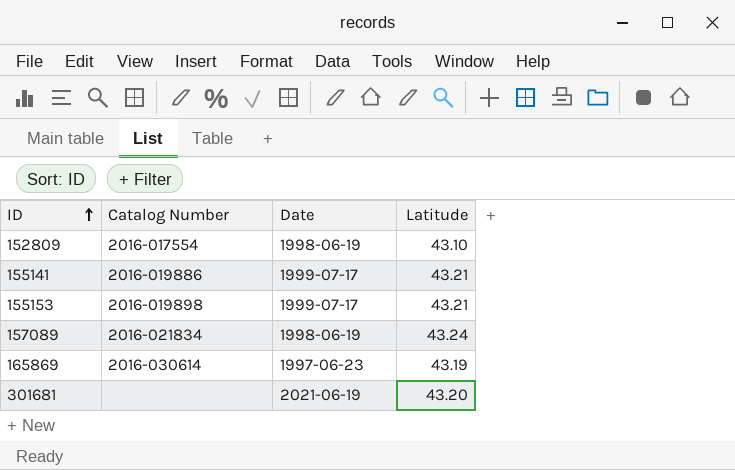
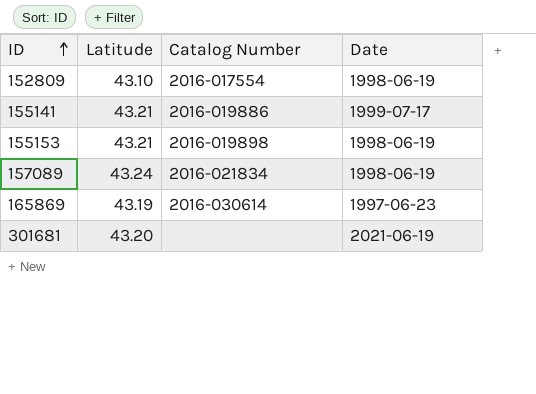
column Latitude | position: 4 -> 2
155153 | Date: 1999-07-17 -> 1998-06-19

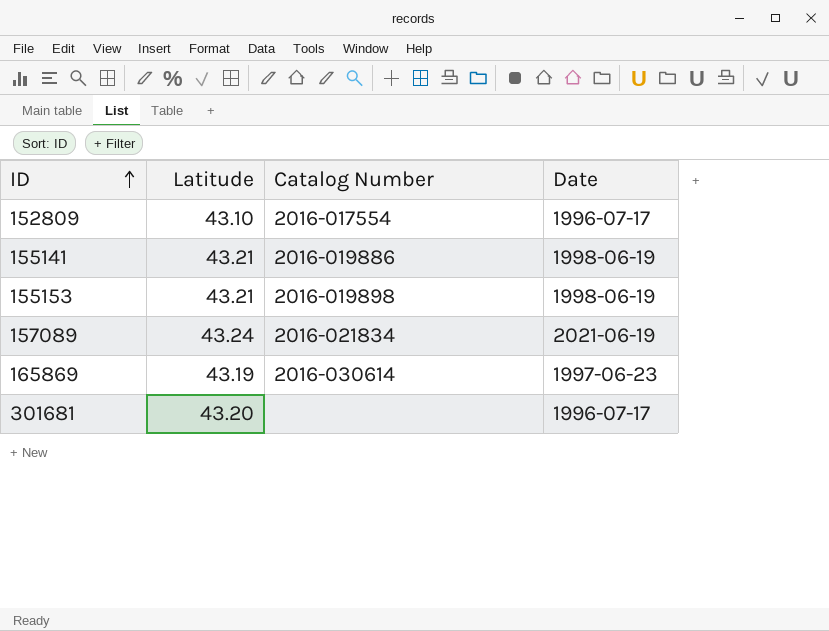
152809 | Date: 1998-06-19 -> 1996-07-17
155141 | Date: 1999-07-17 -> 1998-06-19
157089 | Date: 1998-06-19 -> 2021-06-19
301681 | Date: 2021-06-19 -> 1996-07-17

